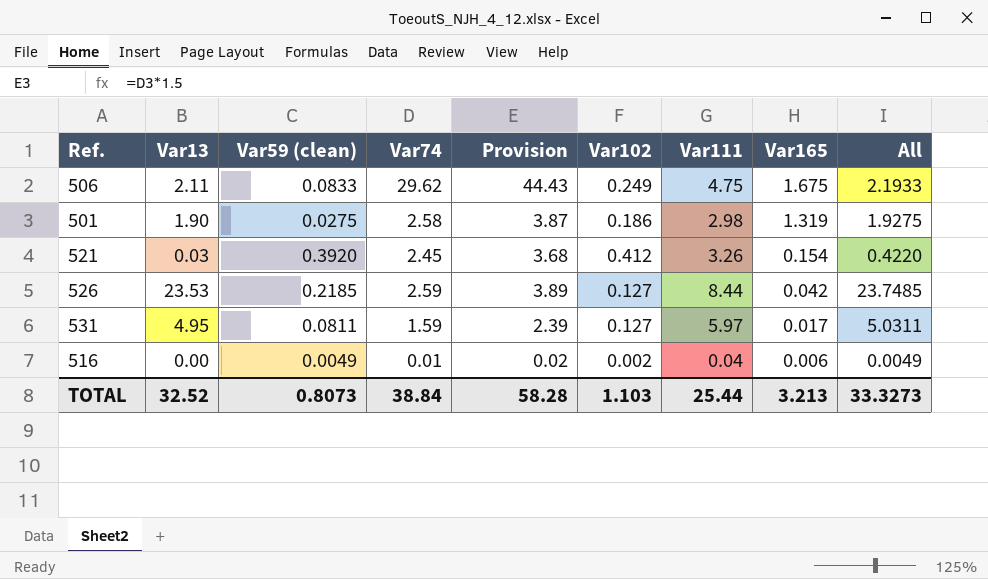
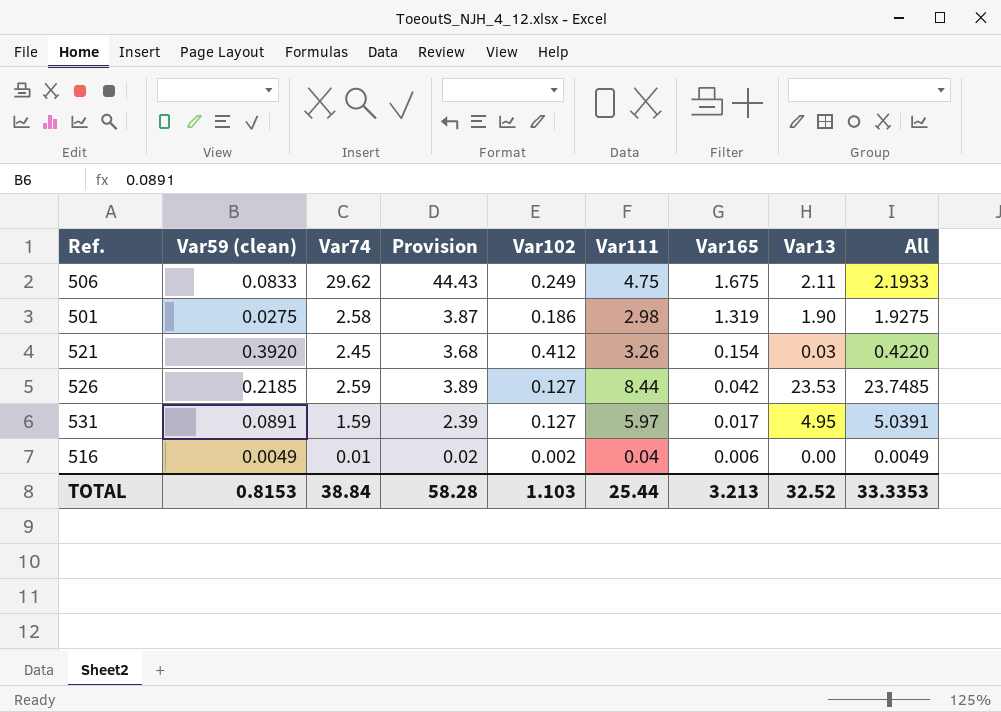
column Var13 | position: 2 -> 8
531 | Var59 (clean): 0.0811 -> 0.0891
531 | All: 5.0311 -> 5.0391
TOTAL | Var59 (clean): 0.8073 -> 0.8153
TOTAL | All: 33.3273 -> 33.3353

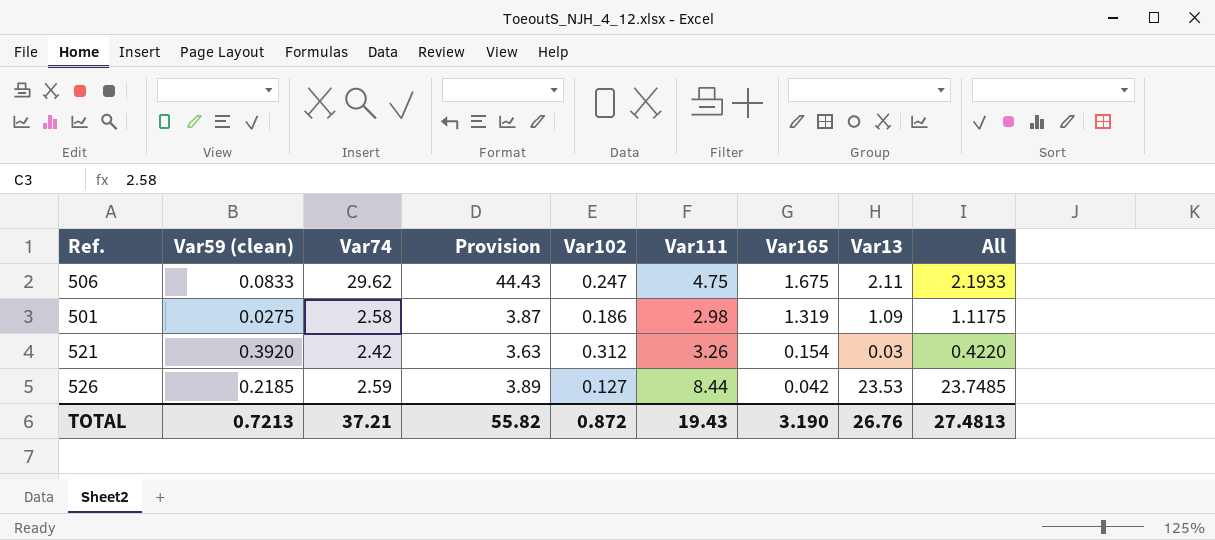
row 531: 0.0891 | 1.59 | 2.39 | 0.127 | 5.97 | 0.017 | 4.95 | 5.0391 -> none
row 516: 0.0049 | 0.01 | 0.02 | 0.002 | 0.04 | 0.006 | 0.00 | 0.0049 -> none
506 | Var102: 0.249 -> 0.247
501 | Var13: 1.90 -> 1.09
501 | All: 1.9275 -> 1.1175
521 | Var74: 2.45 -> 2.42
521 | Provision: 3.68 -> 3.63
521 | Var102: 0.412 -> 0.312
TOTAL | Var59 (clean): 0.8153 -> 0.7213
TOTAL | Var74: 38.84 -> 37.21
TOTAL | Provision: 58.28 -> 55.82
TOTAL | Var102: 1.103 -> 0.872
TOTAL | Var111: 25.44 -> 19.43
TOTAL | Var165: 3.213 -> 3.190
TOTAL | Var13: 32.52 -> 26.76
TOTAL | All: 33.3353 -> 27.4813

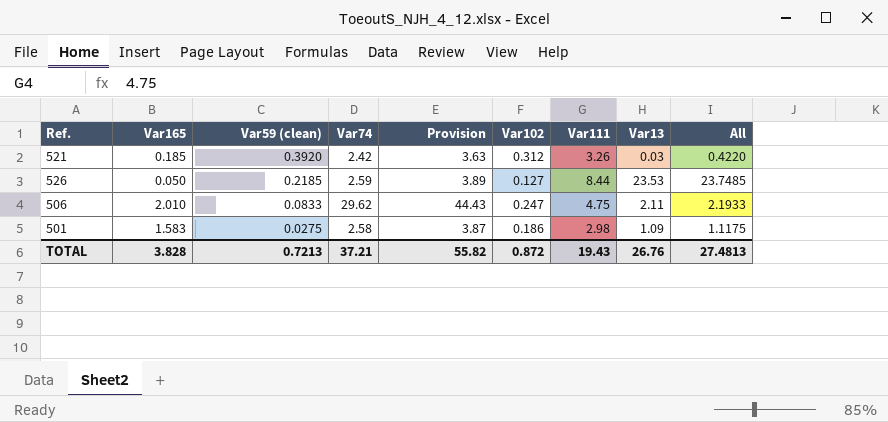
row order: Var165 descending -> Var59 (clean) descending
column Var165 | position: 7 -> 2
521 | Var165: 0.154 -> 0.185
526 | Var165: 0.042 -> 0.050
506 | Var165: 1.675 -> 2.010
501 | Var165: 1.319 -> 1.583
TOTAL | Var165: 3.190 -> 3.828

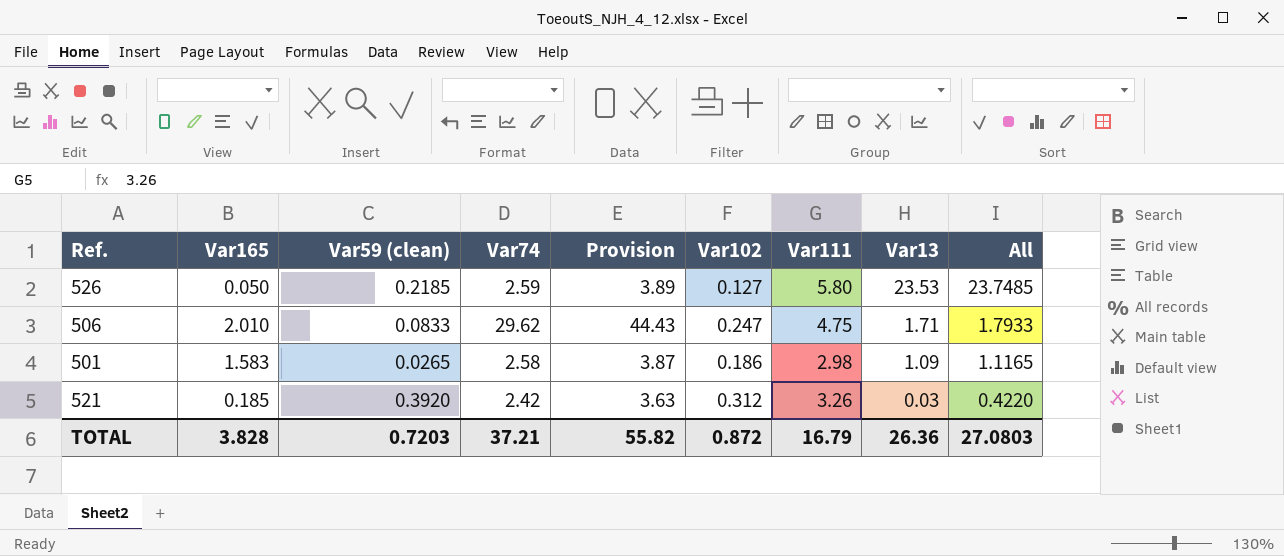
row order: Var59 (clean) descending -> Var13 descending
526 | Var111: 8.44 -> 5.80
506 | Var13: 2.11 -> 1.71
506 | All: 2.1933 -> 1.7933
501 | Var59 (clean): 0.0275 -> 0.0265
501 | All: 1.1175 -> 1.1165
TOTAL | Var59 (clean): 0.7213 -> 0.7203
TOTAL | Var111: 19.43 -> 16.79
TOTAL | Var13: 26.76 -> 26.36
TOTAL | All: 27.4813 -> 27.0803

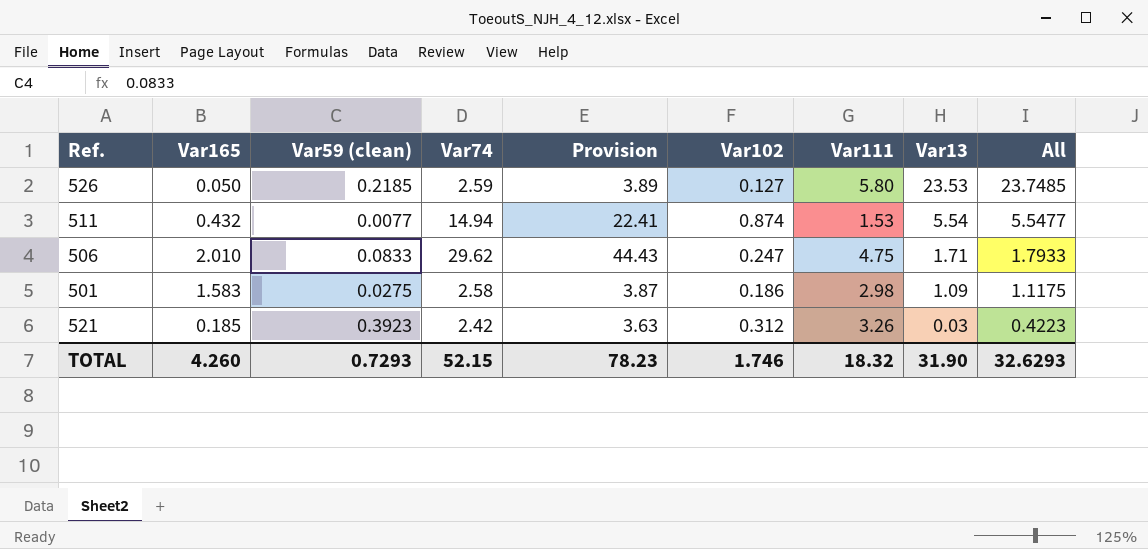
row 511: none -> 0.432 | 0.0077 | 14.94 | 22.41 | 0.874 | 1.53 | 5.54 | 5.5477
501 | Var59 (clean): 0.0265 -> 0.0275
501 | All: 1.1165 -> 1.1175
521 | Var59 (clean): 0.3920 -> 0.3923
521 | All: 0.4220 -> 0.4223
TOTAL | Var165: 3.828 -> 4.260
TOTAL | Var59 (clean): 0.7203 -> 0.7293
TOTAL | Var74: 37.21 -> 52.15
TOTAL | Provision: 55.82 -> 78.23
TOTAL | Var102: 0.872 -> 1.746
TOTAL | Var111: 16.79 -> 18.32
TOTAL | Var13: 26.36 -> 31.90
TOTAL | All: 27.0803 -> 32.6293

